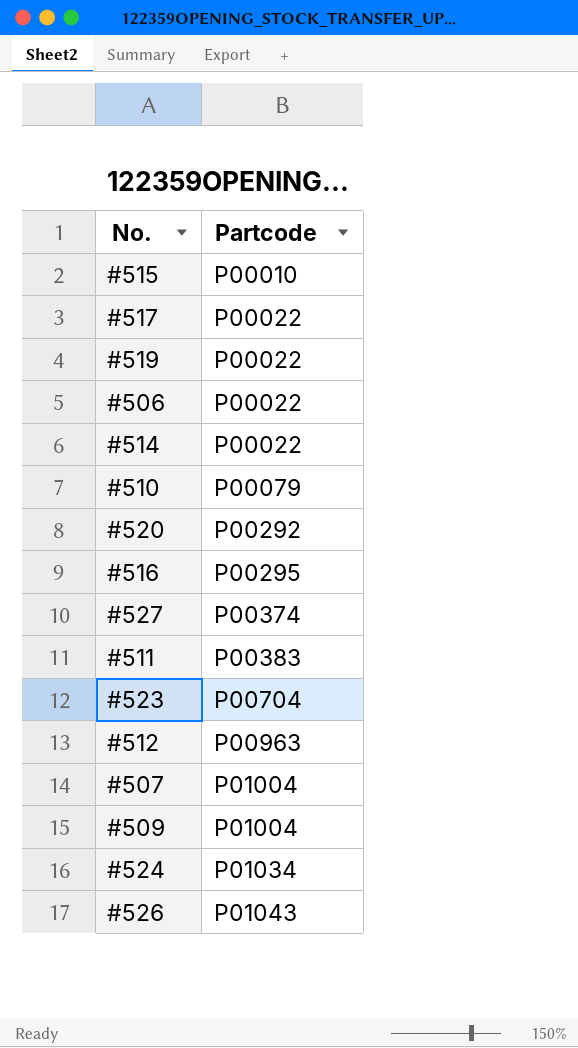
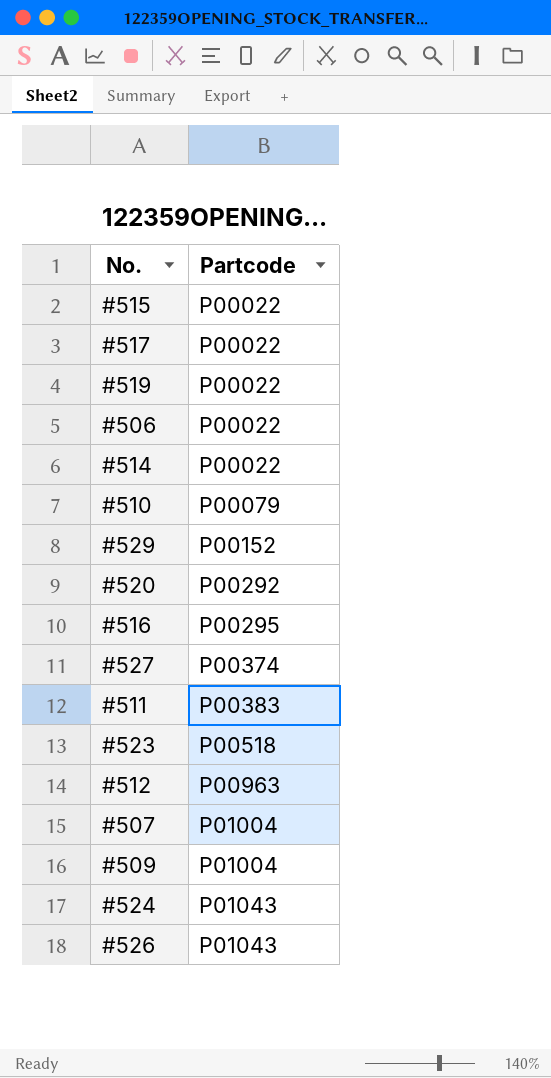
#515 | Partcode: P00010 -> P00022
row #529: none -> P00152
#523 | Partcode: P00704 -> P00518
#524 | Partcode: P01034 -> P01043

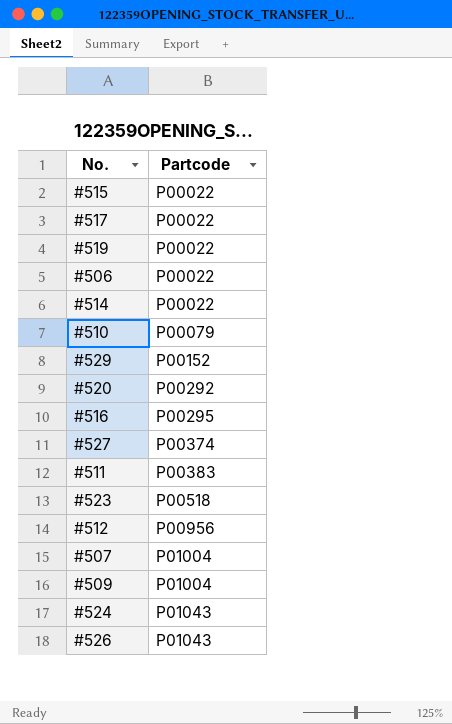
#512 | Partcode: P00963 -> P00956

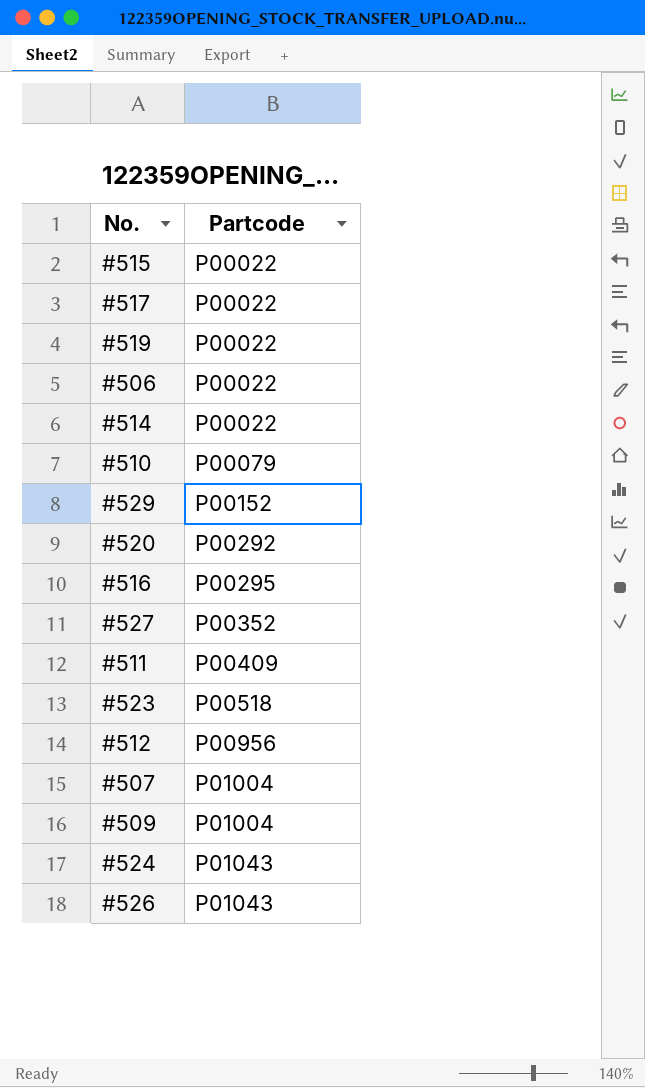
#527 | Partcode: P00374 -> P00352
#511 | Partcode: P00383 -> P00409

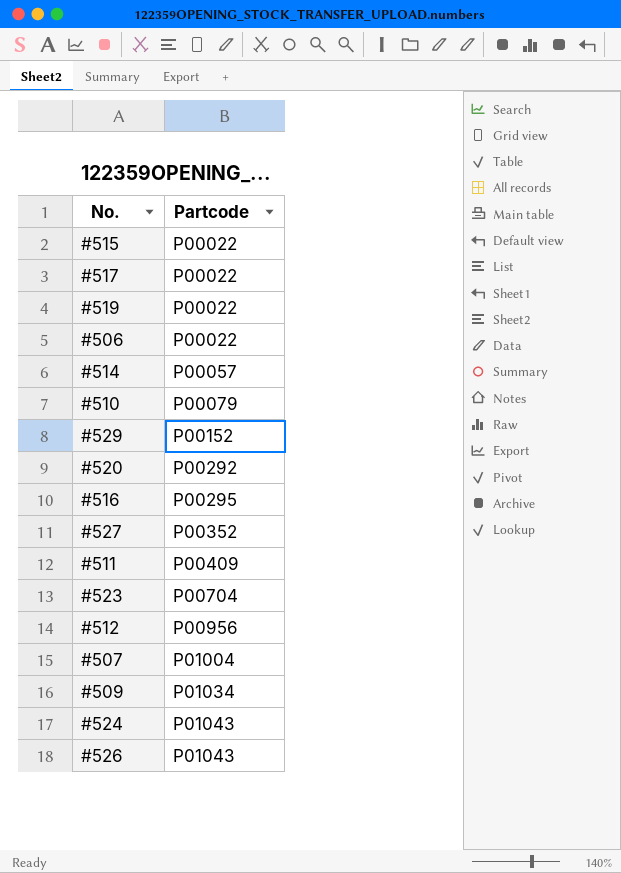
#514 | Partcode: P00022 -> P00057
#523 | Partcode: P00518 -> P00704
#509 | Partcode: P01004 -> P01034

